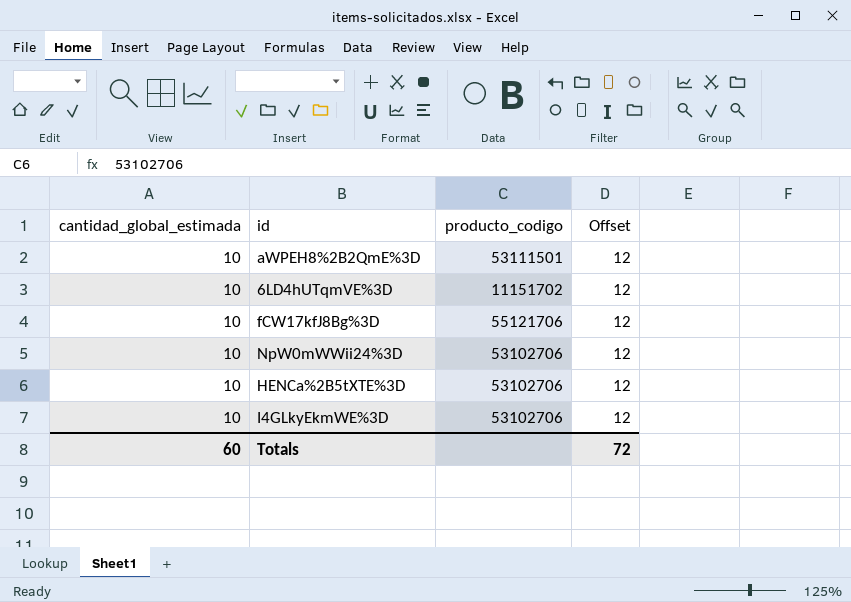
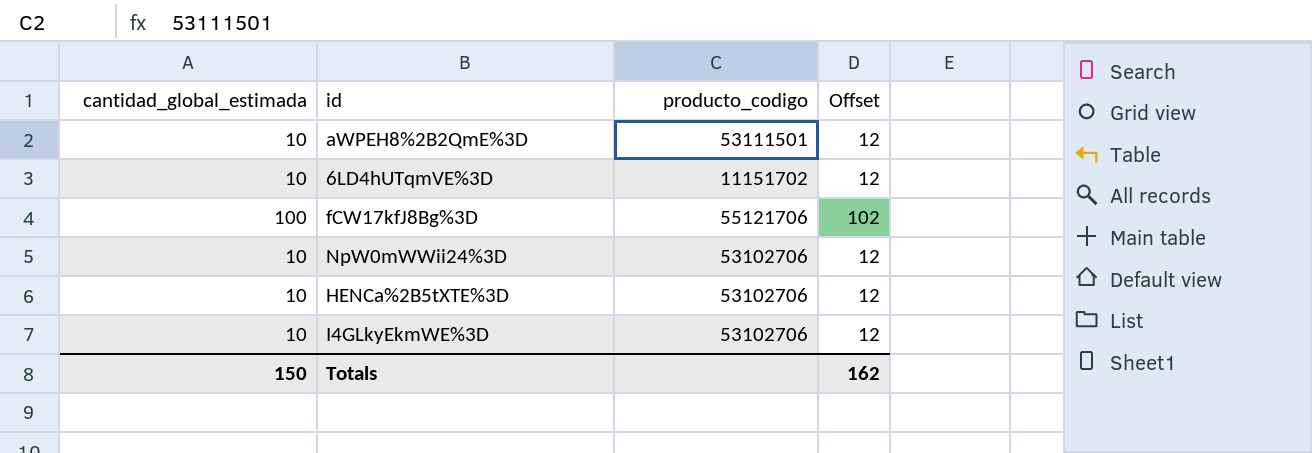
fCW17kfJ8Bg%3D | cantidad_global_estimada: 10 -> 100
fCW17kfJ8Bg%3D | Offset: 12 -> 102
Totals | cantidad_global_estimada: 60 -> 150
Totals | Offset: 72 -> 162

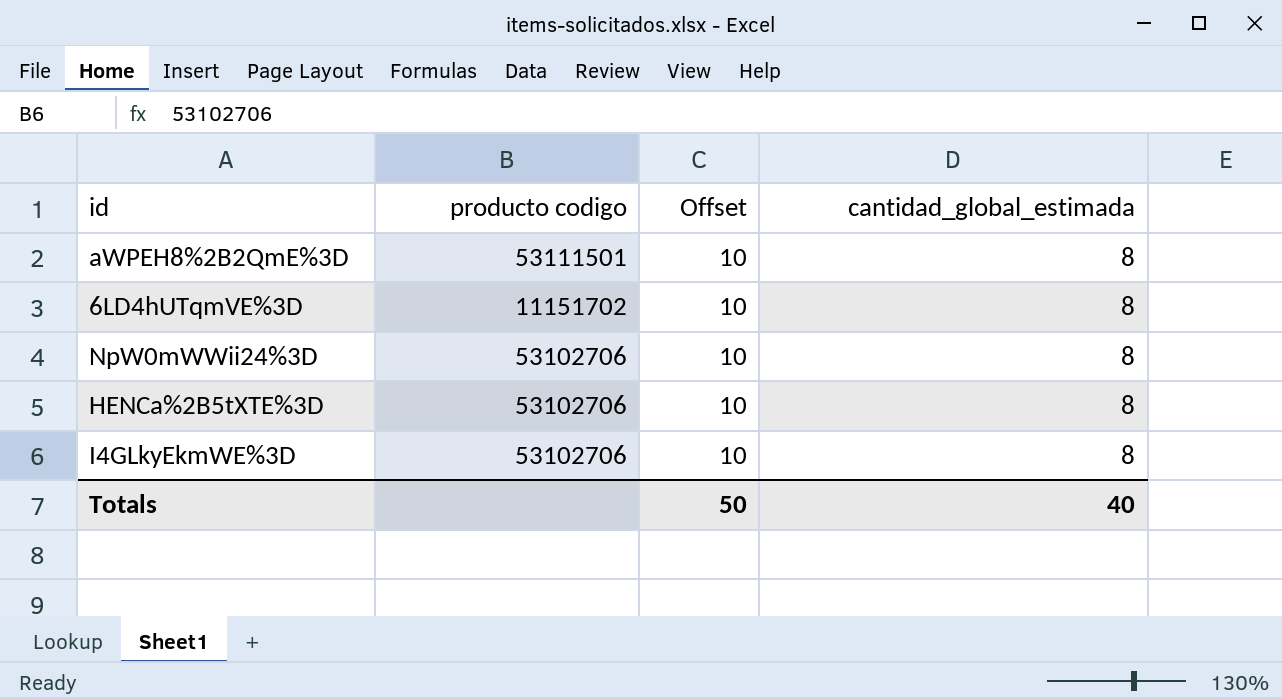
column name: producto_codigo -> producto codigo
column cantidad_global_estimada | position: 1 -> 4
row fCW17kfJ8Bg%3D: 100 | 55121706 | 102 -> none
aWPEH8%2B2QmE%3D | Offset: 12 -> 10
aWPEH8%2B2QmE%3D | cantidad_global_estimada: 10 -> 8
6LD4hUTqmVE%3D | Offset: 12 -> 10
6LD4hUTqmVE%3D | cantidad_global_estimada: 10 -> 8
NpW0mWWii24%3D | Offset: 12 -> 10
NpW0mWWii24%3D | cantidad_global_estimada: 10 -> 8
HENCa%2B5tXTE%3D | Offset: 12 -> 10
HENCa%2B5tXTE%3D | cantidad_global_estimada: 10 -> 8
I4GLkyEkmWE%3D | Offset: 12 -> 10
I4GLkyEkmWE%3D | cantidad_global_estimada: 10 -> 8
Totals | Offset: 162 -> 50
Totals | cantidad_global_estimada: 150 -> 40

